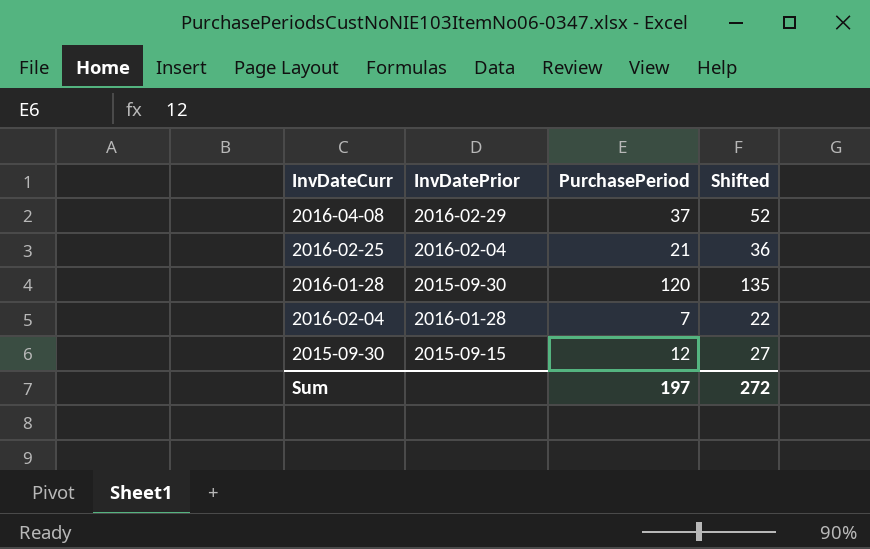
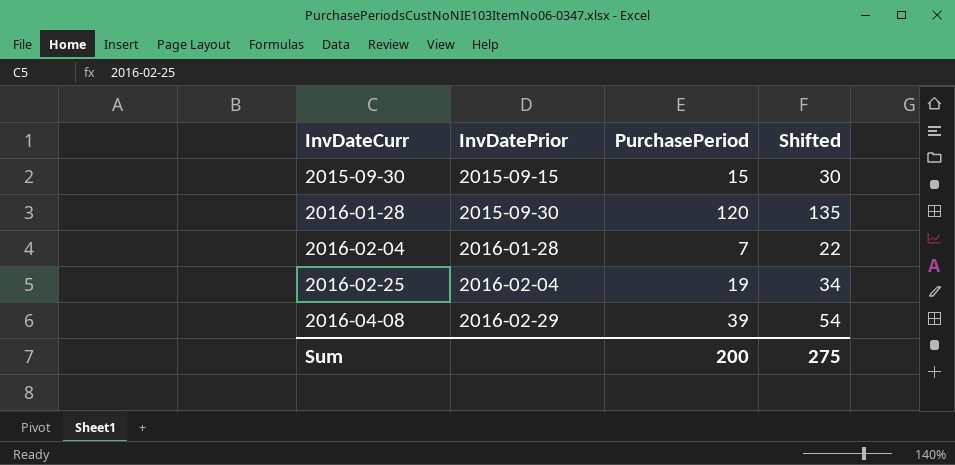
row order: none -> InvDateCurr ascending
2015-09-30 | PurchasePeriod: 12 -> 15
2015-09-30 | Shifted: 27 -> 30
2016-02-25 | PurchasePeriod: 21 -> 19
2016-02-25 | Shifted: 36 -> 34
2016-04-08 | PurchasePeriod: 37 -> 39
2016-04-08 | Shifted: 52 -> 54
Sum | PurchasePeriod: 197 -> 200
Sum | Shifted: 272 -> 275

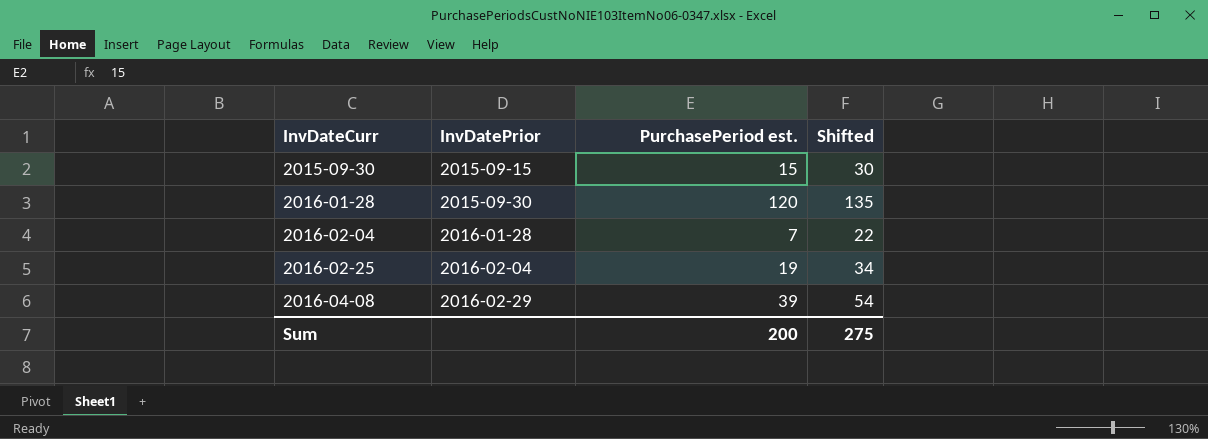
column name: PurchasePeriod -> PurchasePeriod est.

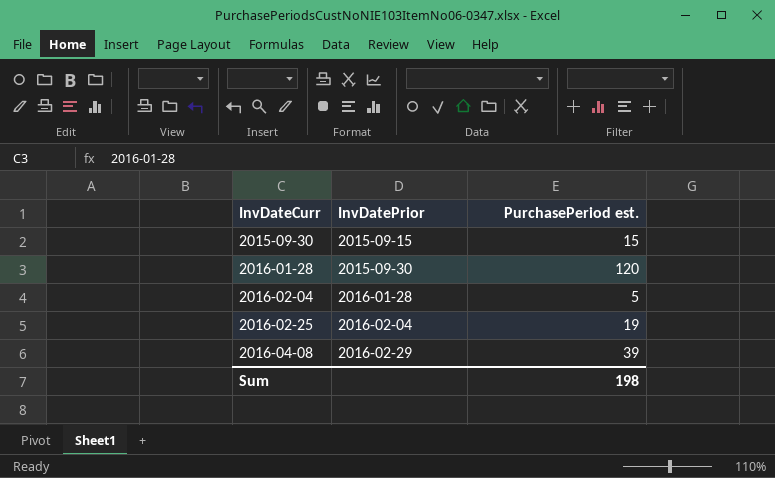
column Shifted | formula: [PurchasePeriod est.] + 15 -> none
2016-02-04 | PurchasePeriod est.: 7 -> 5
Sum | PurchasePeriod est.: 200 -> 198

